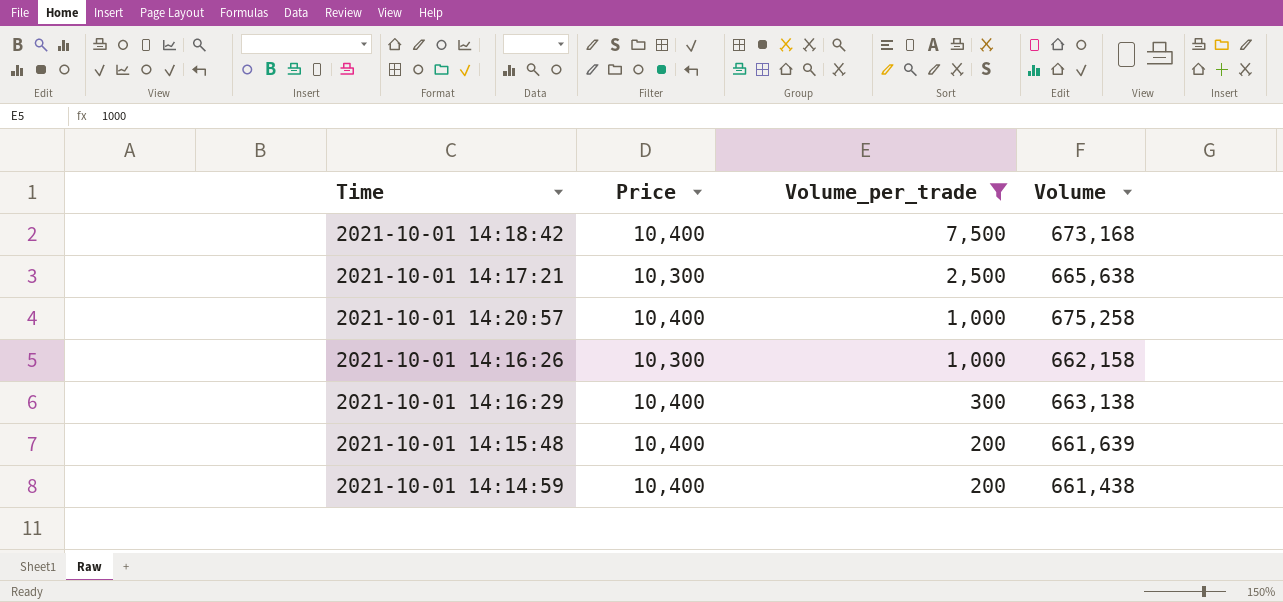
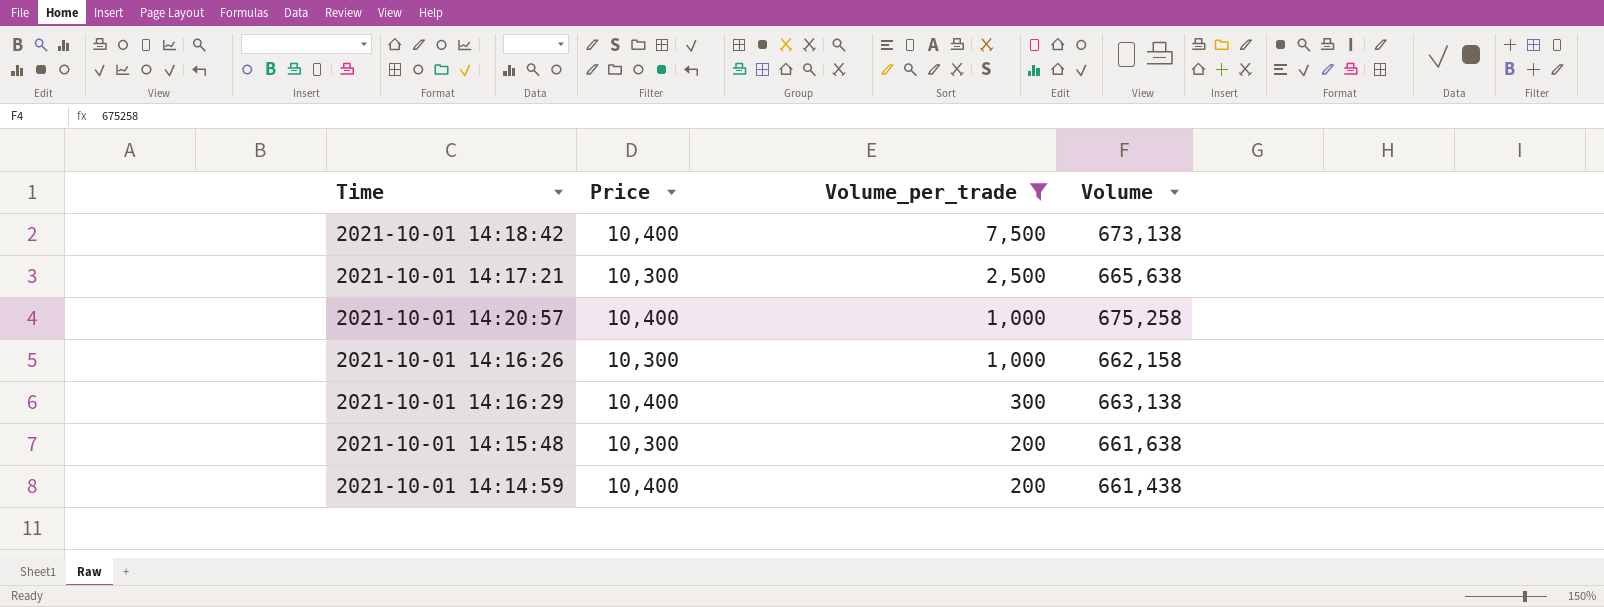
2021-10-01 14:18:42 | Volume: 673,168 -> 673,138
2021-10-01 14:15:48 | Price: 10,400 -> 10,300
2021-10-01 14:15:48 | Volume: 661,639 -> 661,638

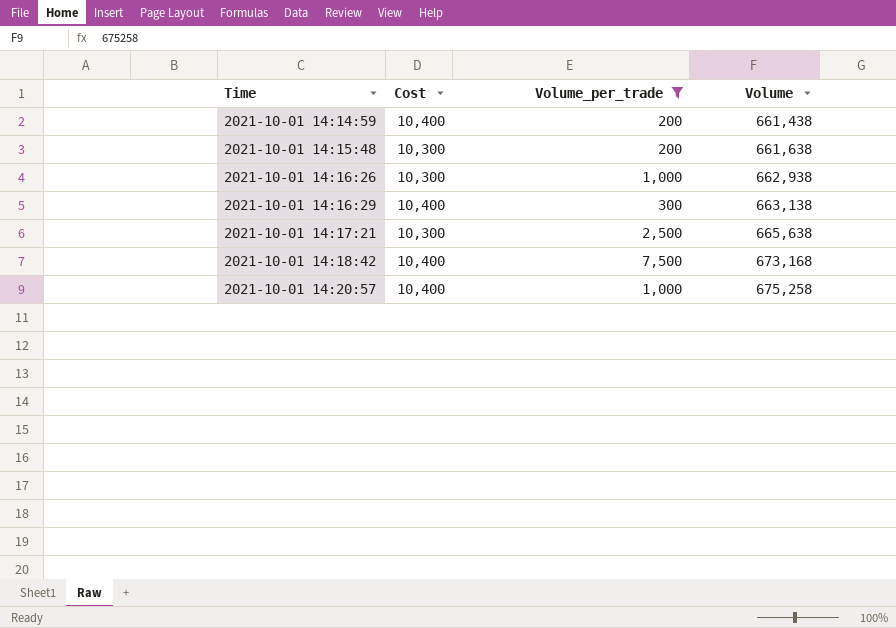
row order: Volume_per_trade descending -> Time ascending
column name: Price -> Cost
2021-10-01 14:16:26 | Volume: 662,158 -> 662,938
2021-10-01 14:18:42 | Volume: 673,138 -> 673,168

